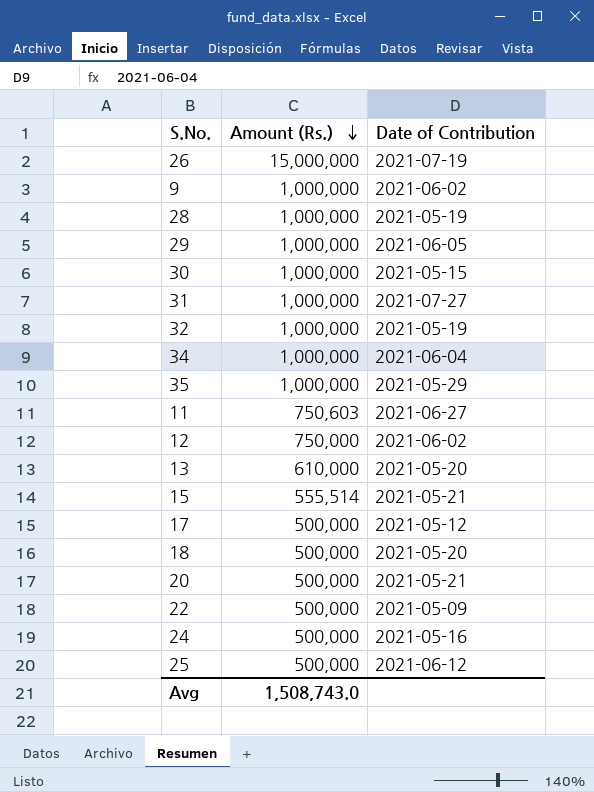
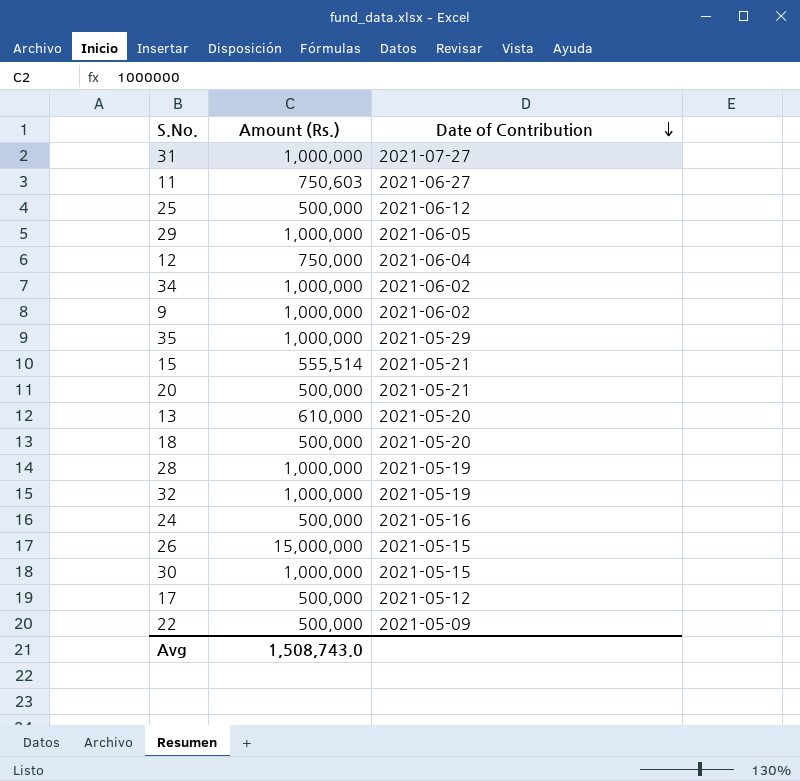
row order: Amount (Rs.) descending -> Date of Contribution descending
12 | Date of Contribution: 2021-06-02 -> 2021-06-04
34 | Date of Contribution: 2021-06-04 -> 2021-06-02
26 | Date of Contribution: 2021-07-19 -> 2021-05-15

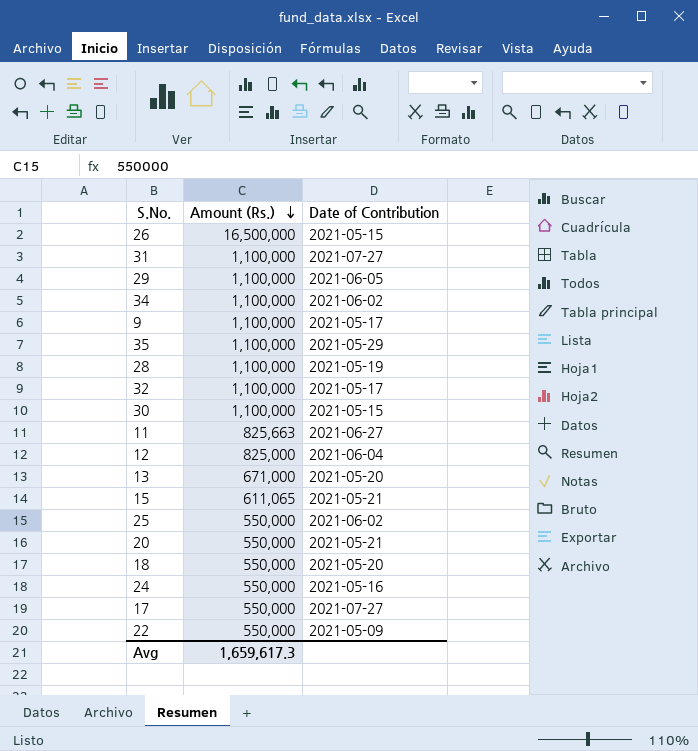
row order: Date of Contribution descending -> Amount (Rs.) descending
26 | Amount (Rs.): 15,000,000 -> 16,500,000
31 | Amount (Rs.): 1,000,000 -> 1,100,000
29 | Amount (Rs.): 1,000,000 -> 1,100,000
34 | Amount (Rs.): 1,000,000 -> 1,100,000
9 | Amount (Rs.): 1,000,000 -> 1,100,000
9 | Date of Contribution: 2021-06-02 -> 2021-05-17
35 | Amount (Rs.): 1,000,000 -> 1,100,000
28 | Amount (Rs.): 1,000,000 -> 1,100,000
32 | Amount (Rs.): 1,000,000 -> 1,100,000
32 | Date of Contribution: 2021-05-19 -> 2021-05-17
30 | Amount (Rs.): 1,000,000 -> 1,100,000
11 | Amount (Rs.): 750,603 -> 825,663
12 | Amount (Rs.): 750,000 -> 825,000
13 | Amount (Rs.): 610,000 -> 671,000
15 | Amount (Rs.): 555,514 -> 611,065
25 | Amount (Rs.): 500,000 -> 550,000
25 | Date of Contribution: 2021-06-12 -> 2021-06-02
20 | Amount (Rs.): 500,000 -> 550,000
18 | Amount (Rs.): 500,000 -> 550,000
24 | Amount (Rs.): 500,000 -> 550,000
17 | Amount (Rs.): 500,000 -> 550,000
17 | Date of Contribution: 2021-05-12 -> 2021-07-27
22 | Amount (Rs.): 500,000 -> 550,000
Avg | Amount (Rs.): 1,508,743.0 -> 1,659,617.3

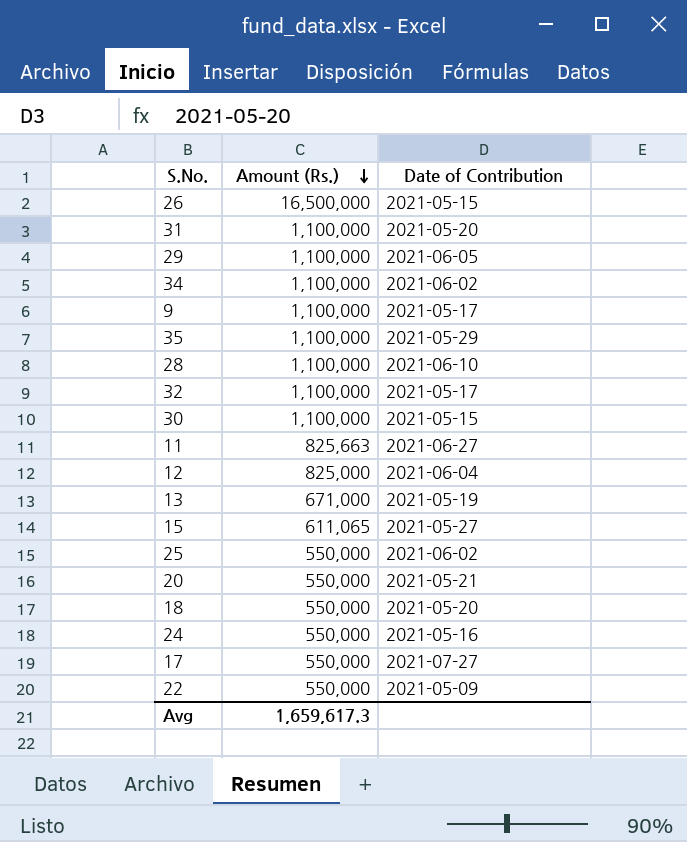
31 | Date of Contribution: 2021-07-27 -> 2021-05-20
28 | Date of Contribution: 2021-05-19 -> 2021-06-10
13 | Date of Contribution: 2021-05-20 -> 2021-05-19
15 | Date of Contribution: 2021-05-21 -> 2021-05-27

